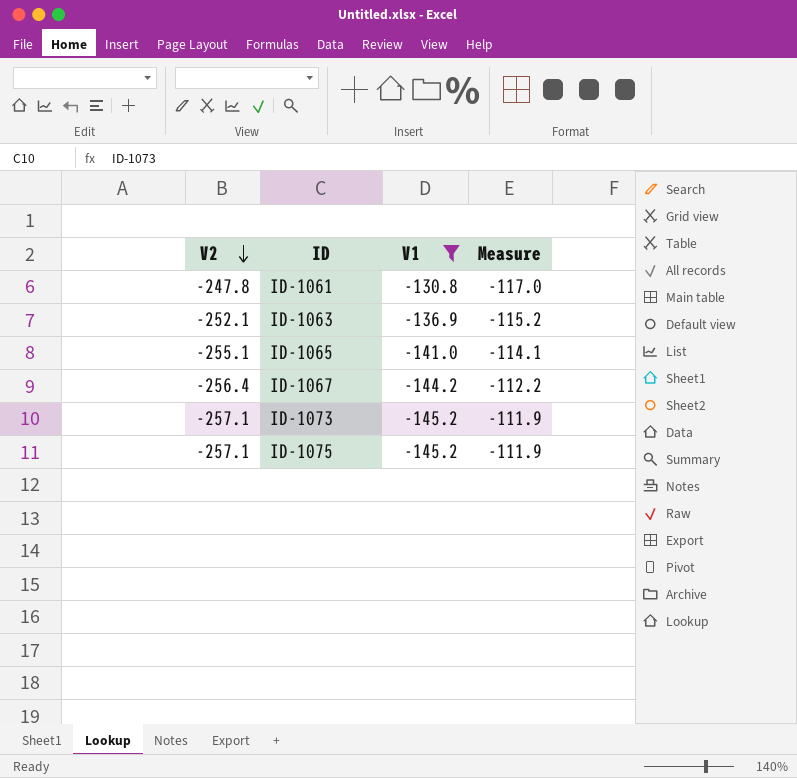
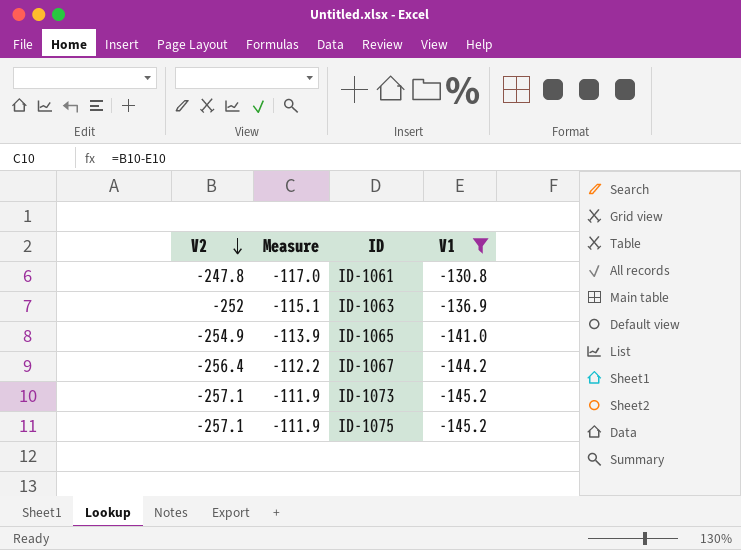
column Measure | position: 4 -> 2
ID-1063 | V2: -252.1 -> -252
ID-1063 | Measure: -115.2 -> -115.1
ID-1065 | V2: -255.1 -> -254.9
ID-1065 | Measure: -114.1 -> -113.9

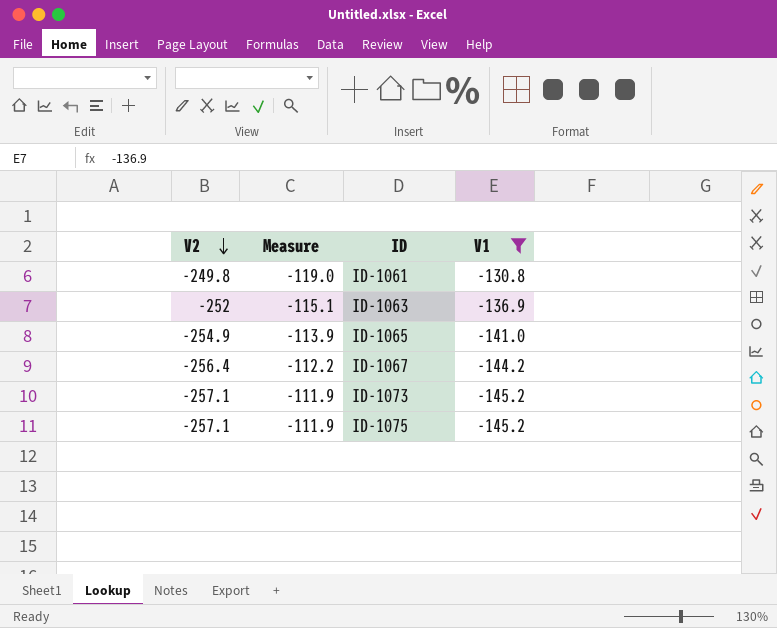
ID-1061 | V2: -247.8 -> -249.8
ID-1061 | Measure: -117.0 -> -119.0

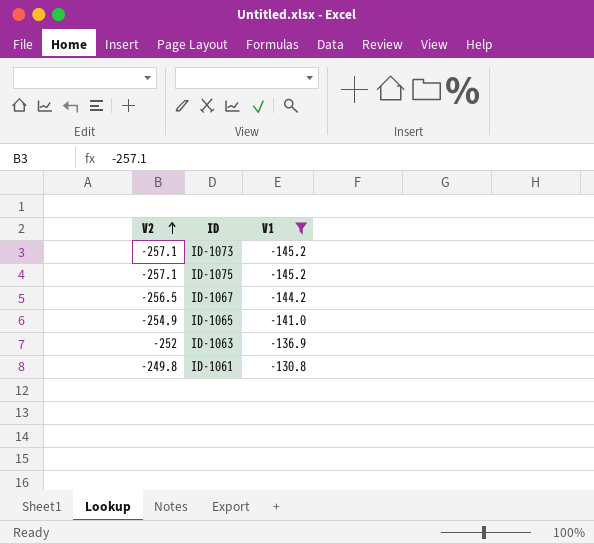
row order: V2 descending -> V2 ascending
column Measure | formula: [V2] - [V1] -> none
ID-1067 | V2: -256.4 -> -256.5

